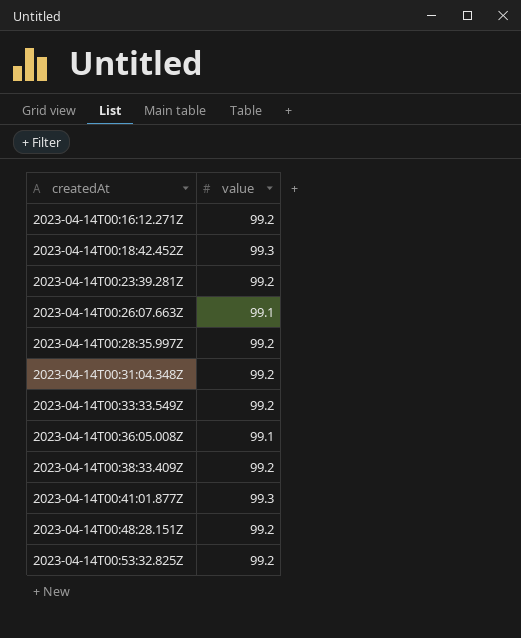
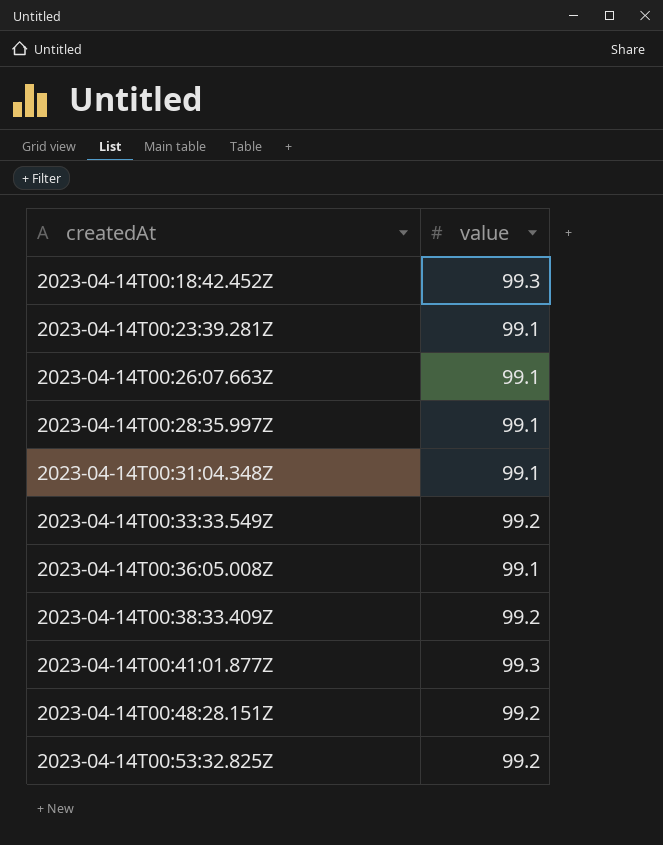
row 2023-04-14T00:16:12.271Z: 99.2 -> none
2023-04-14T00:23:39.281Z | value: 99.2 -> 99.1
2023-04-14T00:28:35.997Z | value: 99.2 -> 99.1
2023-04-14T00:31:04.348Z | value: 99.2 -> 99.1

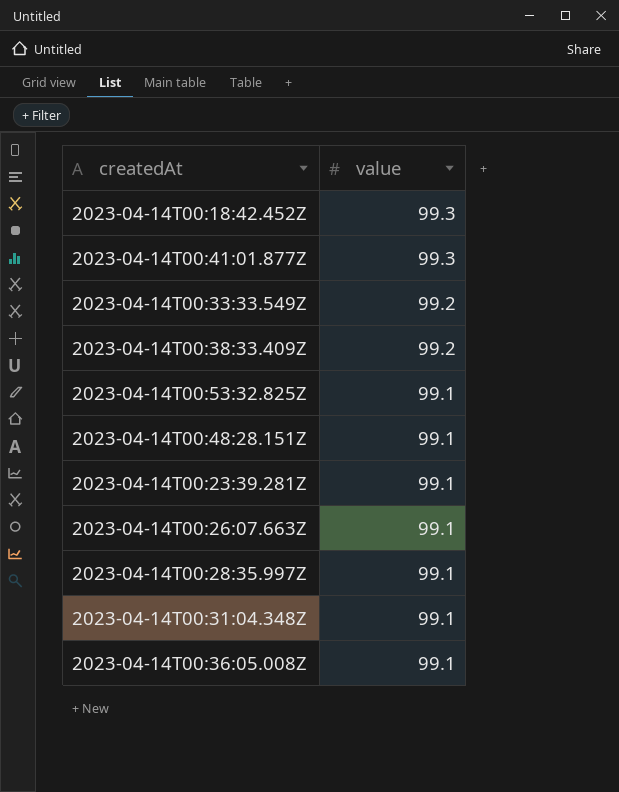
row order: createdAt ascending -> value descending
2023-04-14T00:53:32.825Z | value: 99.2 -> 99.1
2023-04-14T00:48:28.151Z | value: 99.2 -> 99.1

